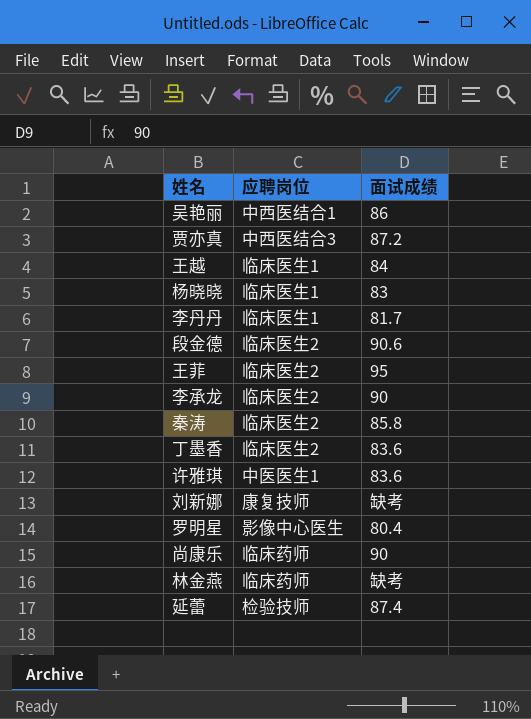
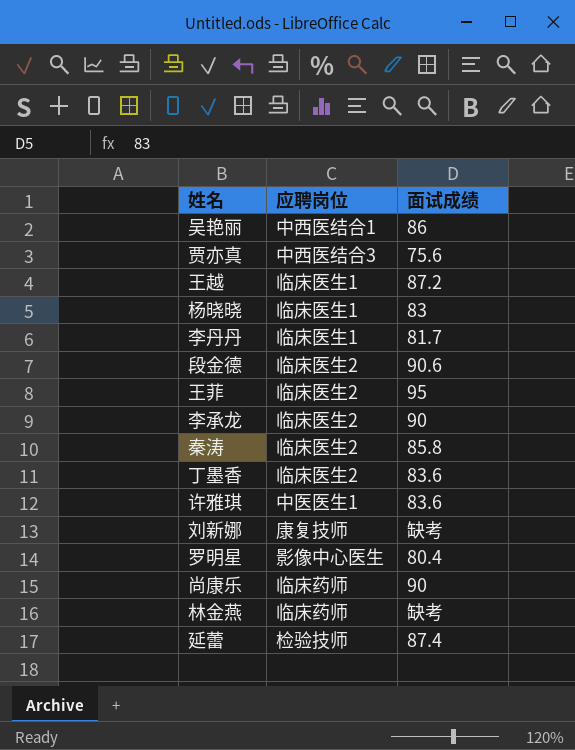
贾亦真 | 面试成绩: 87.2 -> 75.6
王越 | 面试成绩: 84 -> 87.2

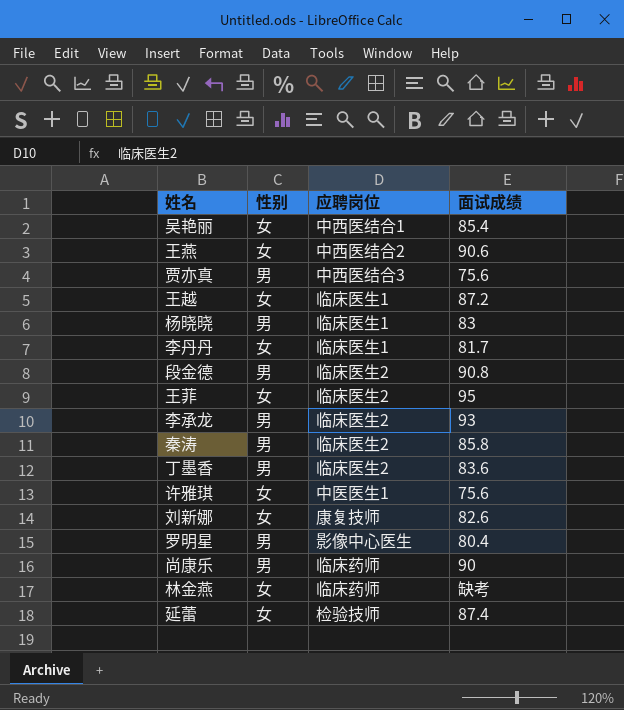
column 性别 | position: none -> 2
吴艳丽 | 面试成绩: 86 -> 85.4
row 王燕: none -> 女 | 中西医结合2 | 90.6
段金德 | 面试成绩: 90.6 -> 90.8
李承龙 | 面试成绩: 90 -> 93
许雅琪 | 面试成绩: 83.6 -> 75.6
刘新娜 | 面试成绩: 缺考 -> 82.6

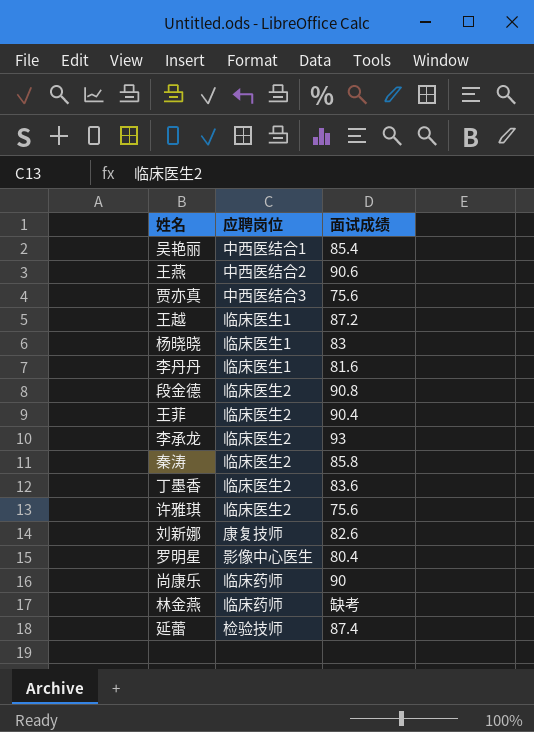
column 性别 | position: 2 -> none
李丹丹 | 面试成绩: 81.7 -> 81.6
王菲 | 面试成绩: 95 -> 90.4
许雅琪 | 应聘岗位: 中医医生1 -> 临床医生2

